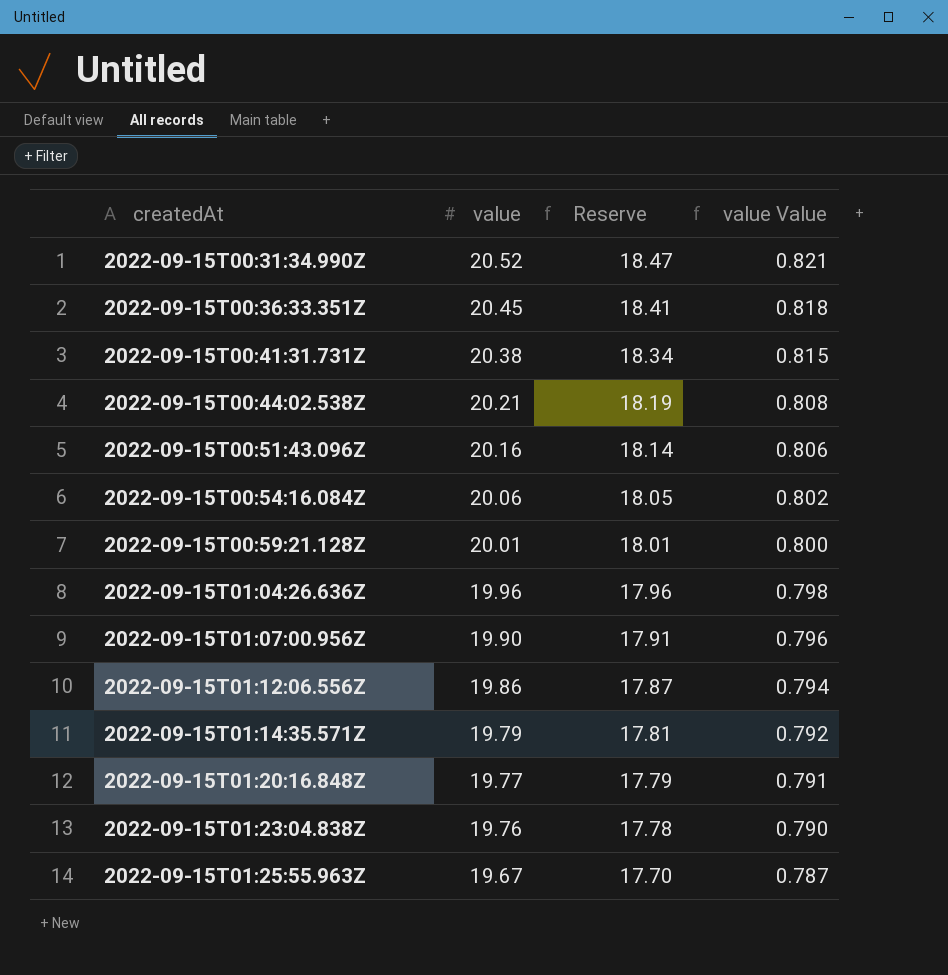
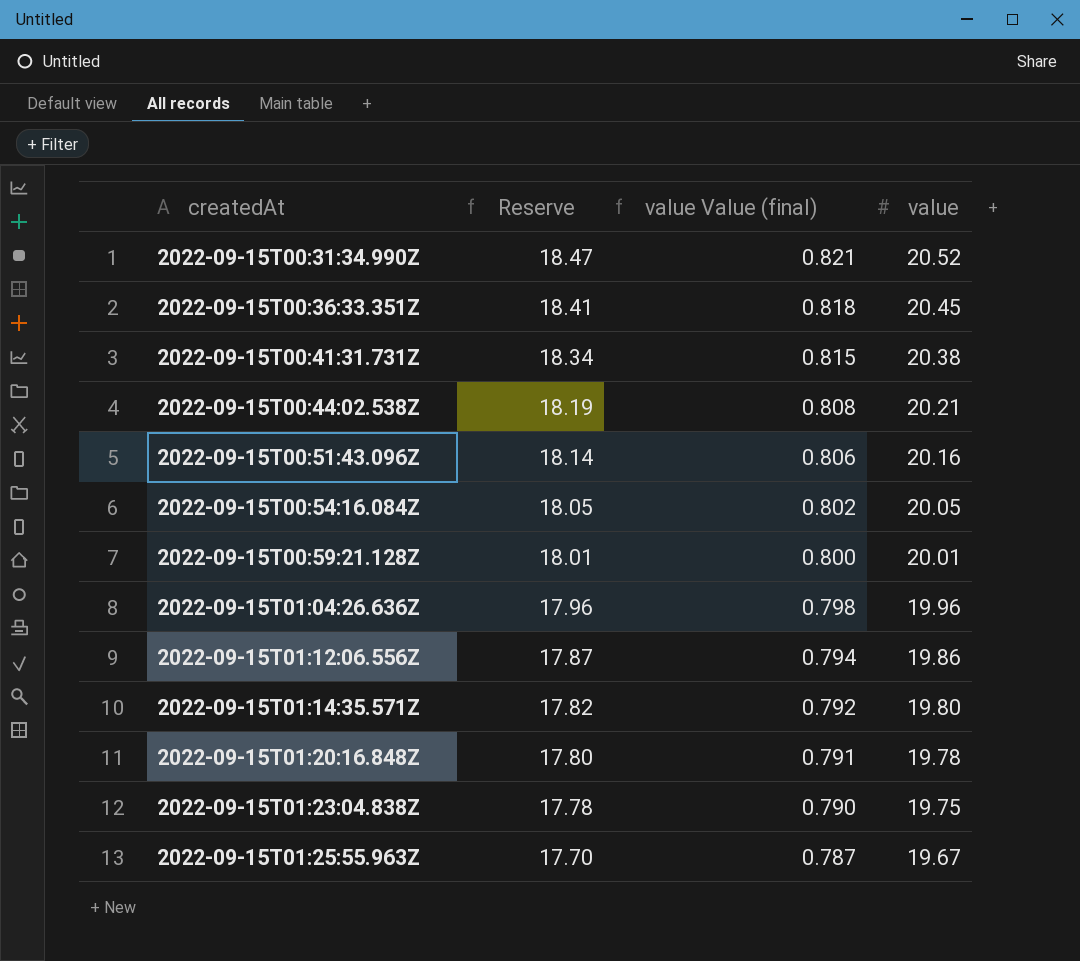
column name: value Value -> value Value (final)
column value | position: 2 -> 4
row 2022-09-15T01:07:00.956Z: 19.90 | 17.91 | 0.796 -> none
2022-09-15T00:54:16.084Z | value: 20.06 -> 20.05
2022-09-15T01:14:35.571Z | Reserve: 17.81 -> 17.82
2022-09-15T01:14:35.571Z | value: 19.79 -> 19.80
2022-09-15T01:20:16.848Z | Reserve: 17.79 -> 17.80
2022-09-15T01:20:16.848Z | value: 19.77 -> 19.78
2022-09-15T01:23:04.838Z | value: 19.76 -> 19.75

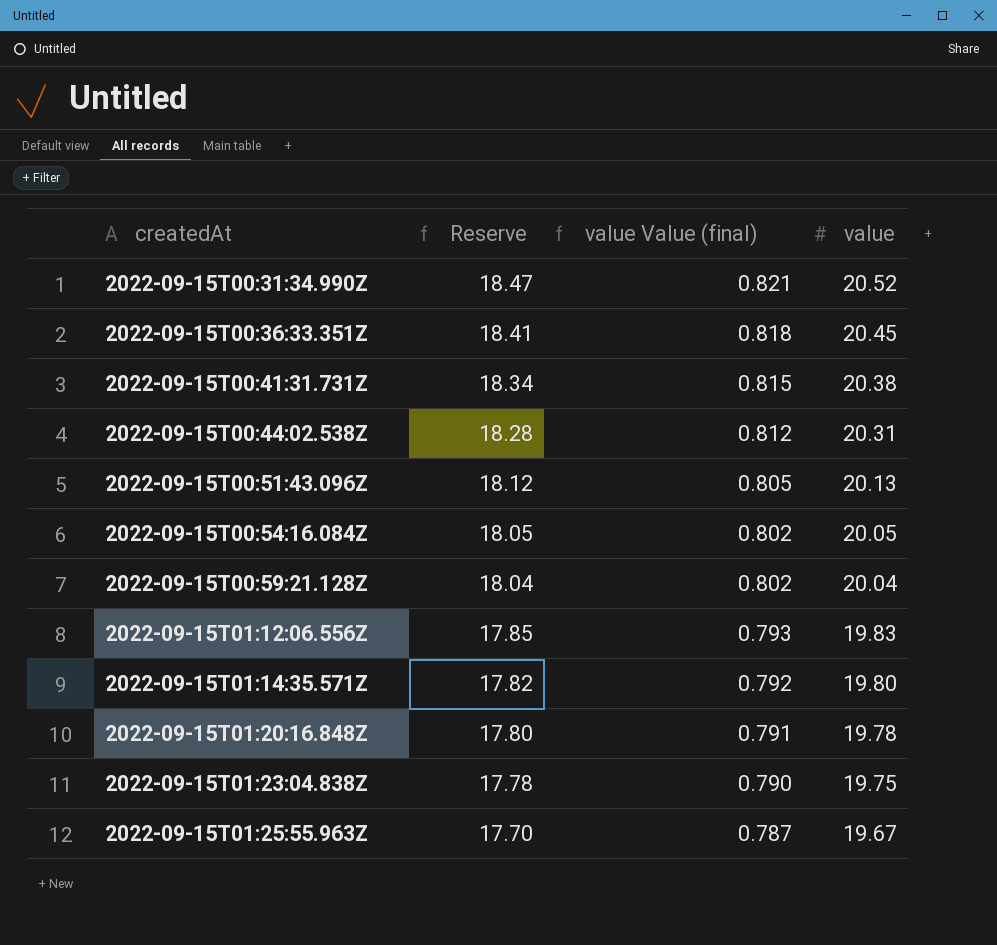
row 2022-09-15T01:04:26.636Z: 17.96 | 0.798 | 19.96 -> none
2022-09-15T00:44:02.538Z | Reserve: 18.19 -> 18.28
2022-09-15T00:44:02.538Z | value Value (final): 0.808 -> 0.812
2022-09-15T00:44:02.538Z | value: 20.21 -> 20.31
2022-09-15T00:51:43.096Z | Reserve: 18.14 -> 18.12
2022-09-15T00:51:43.096Z | value Value (final): 0.806 -> 0.805
2022-09-15T00:51:43.096Z | value: 20.16 -> 20.13
2022-09-15T00:59:21.128Z | Reserve: 18.01 -> 18.04
2022-09-15T00:59:21.128Z | value Value (final): 0.800 -> 0.802
2022-09-15T00:59:21.128Z | value: 20.01 -> 20.04
2022-09-15T01:12:06.556Z | Reserve: 17.87 -> 17.85
2022-09-15T01:12:06.556Z | value Value (final): 0.794 -> 0.793
2022-09-15T01:12:06.556Z | value: 19.86 -> 19.83

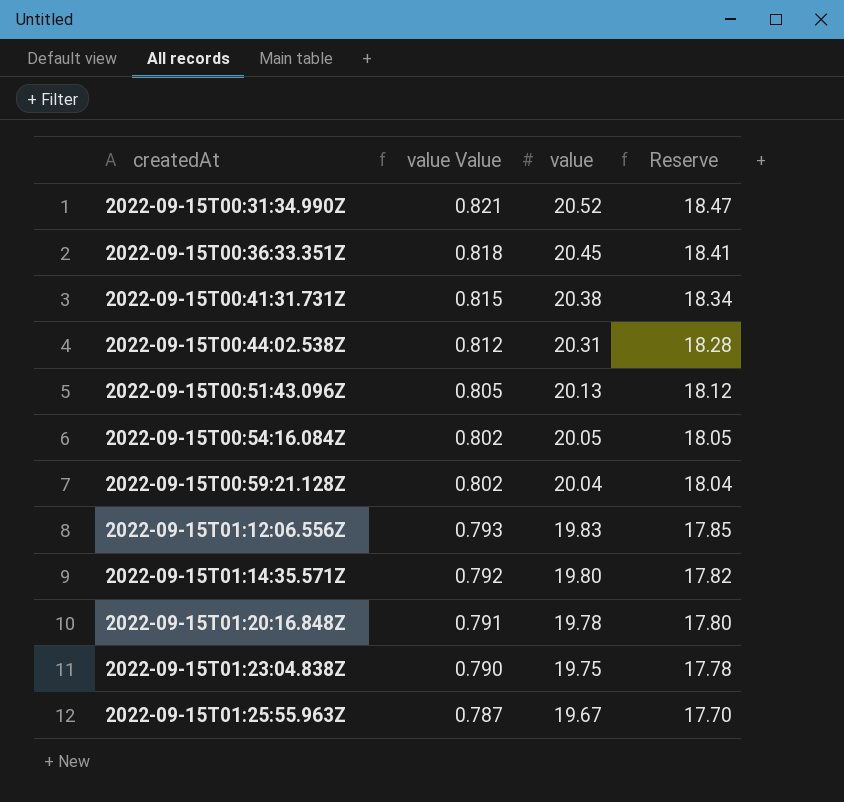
column name: value Value (final) -> value Value
column Reserve | position: 2 -> 4

